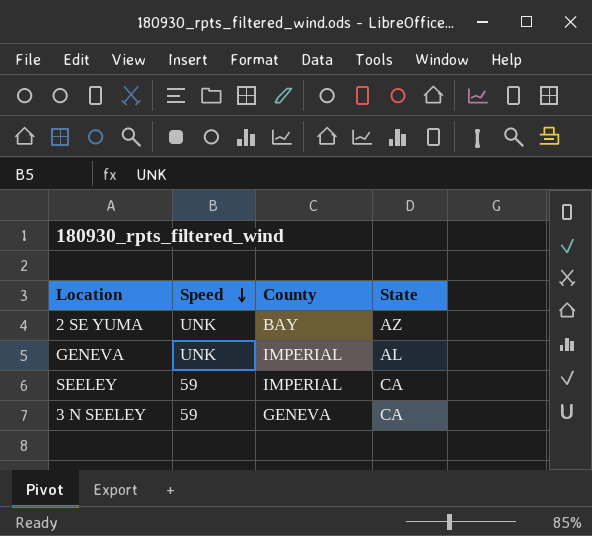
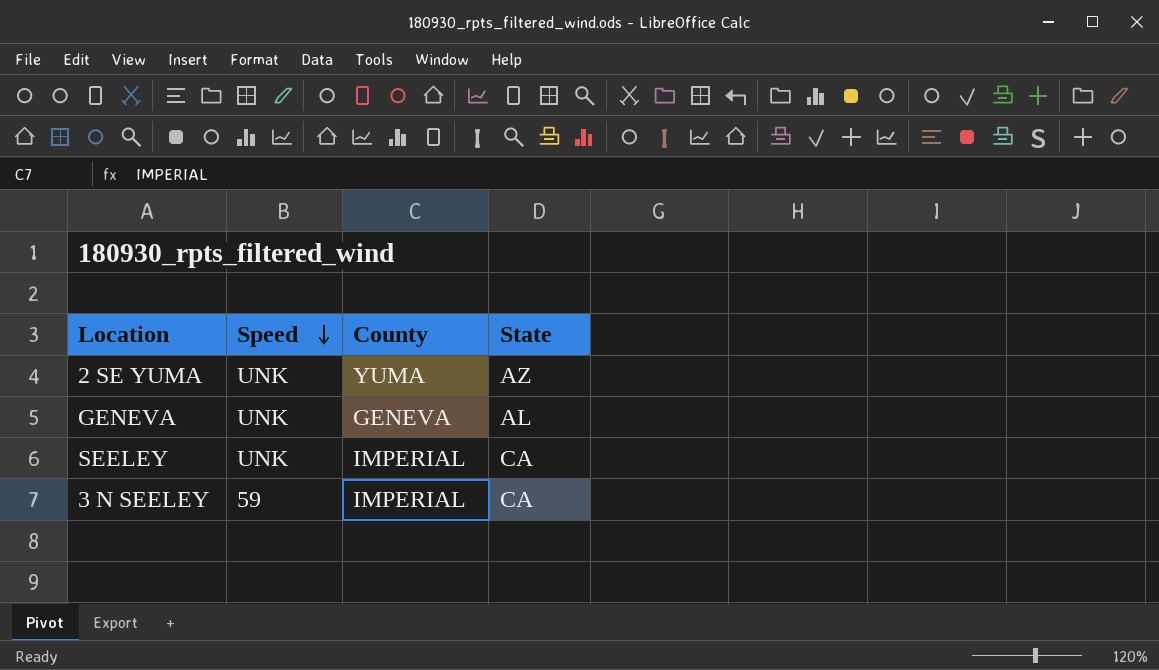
2 SE YUMA | County: BAY -> YUMA
GENEVA | County: IMPERIAL -> GENEVA
SEELEY | Speed: 59 -> UNK
3 N SEELEY | County: GENEVA -> IMPERIAL

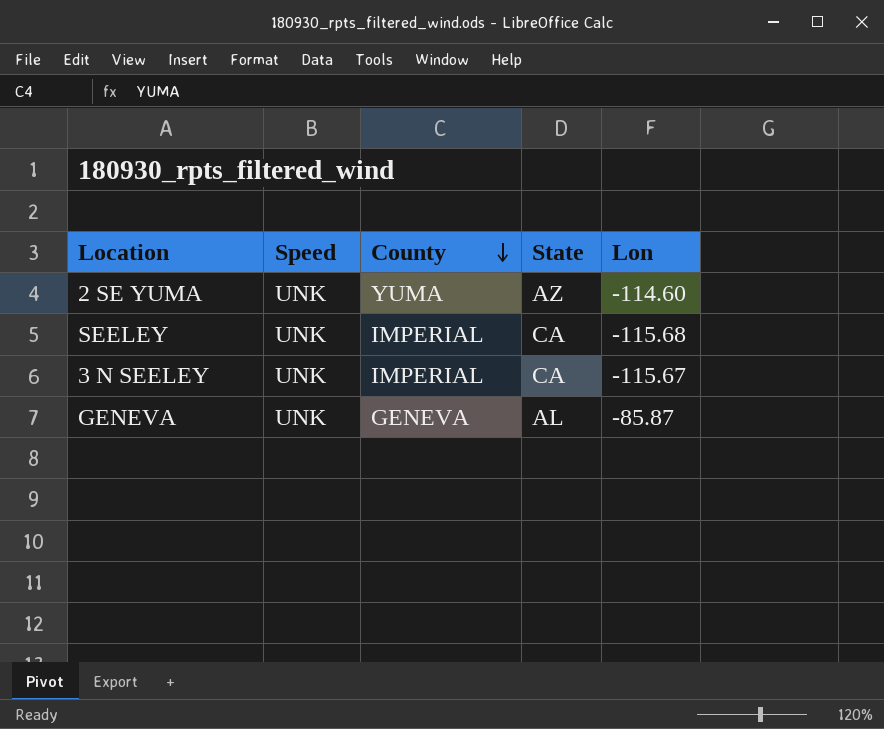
row order: Speed descending -> County descending
column Lon | position: none -> 5
3 N SEELEY | Speed: 59 -> UNK

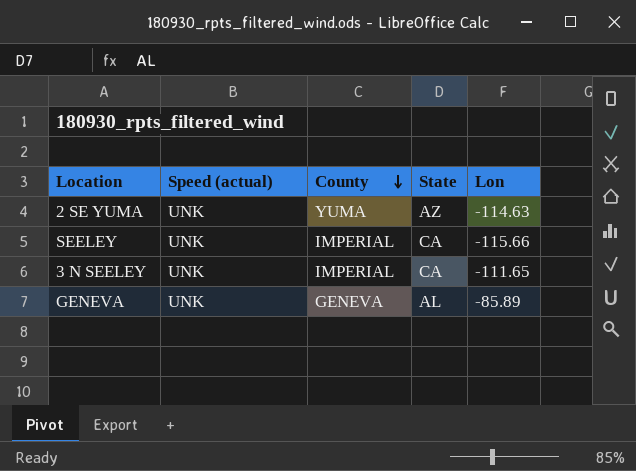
column name: Speed -> Speed (actual)
2 SE YUMA | Lon: -114.60 -> -114.63
SEELEY | Lon: -115.68 -> -115.66
3 N SEELEY | Lon: -115.67 -> -111.65
GENEVA | Lon: -85.87 -> -85.89

